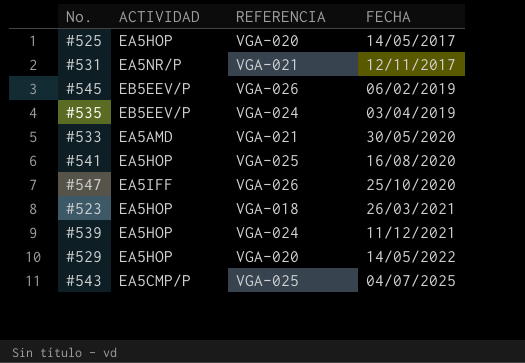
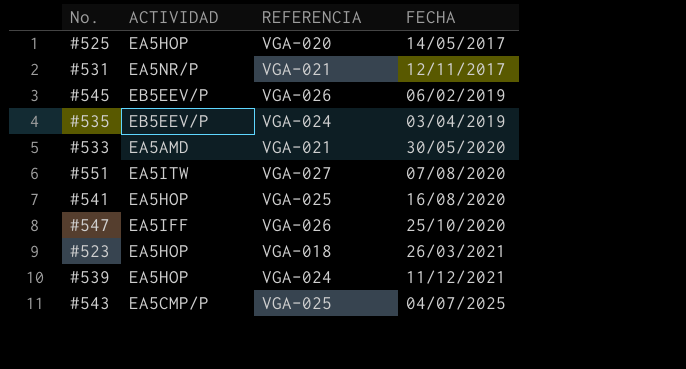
row #529: EA5HOP | VGA-020 | 14/05/2022 -> none
row #551: none -> EA5ITW | VGA-027 | 07/08/2020

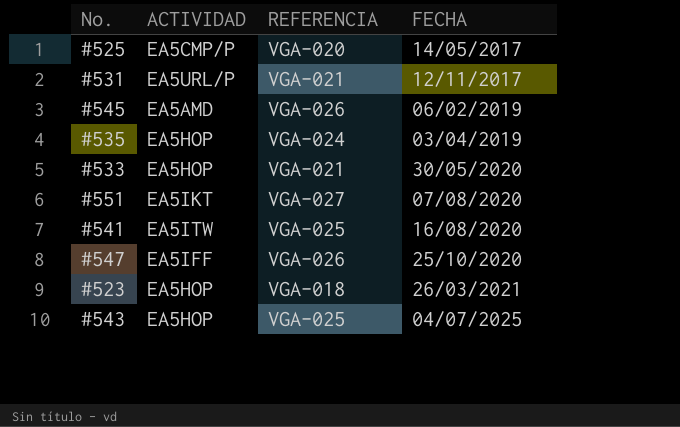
row #539: EA5HOP | VGA-024 | 11/12/2021 -> none
#525 | ACTIVIDAD: EA5HOP -> EA5CMP/P
#531 | ACTIVIDAD: EA5NR/P -> EA5URL/P
#545 | ACTIVIDAD: EB5EEV/P -> EA5AMD
#535 | ACTIVIDAD: EB5EEV/P -> EA5HOP
#533 | ACTIVIDAD: EA5AMD -> EA5HOP
#551 | ACTIVIDAD: EA5ITW -> EA5IKT
#541 | ACTIVIDAD: EA5HOP -> EA5ITW
#543 | ACTIVIDAD: EA5CMP/P -> EA5HOP

